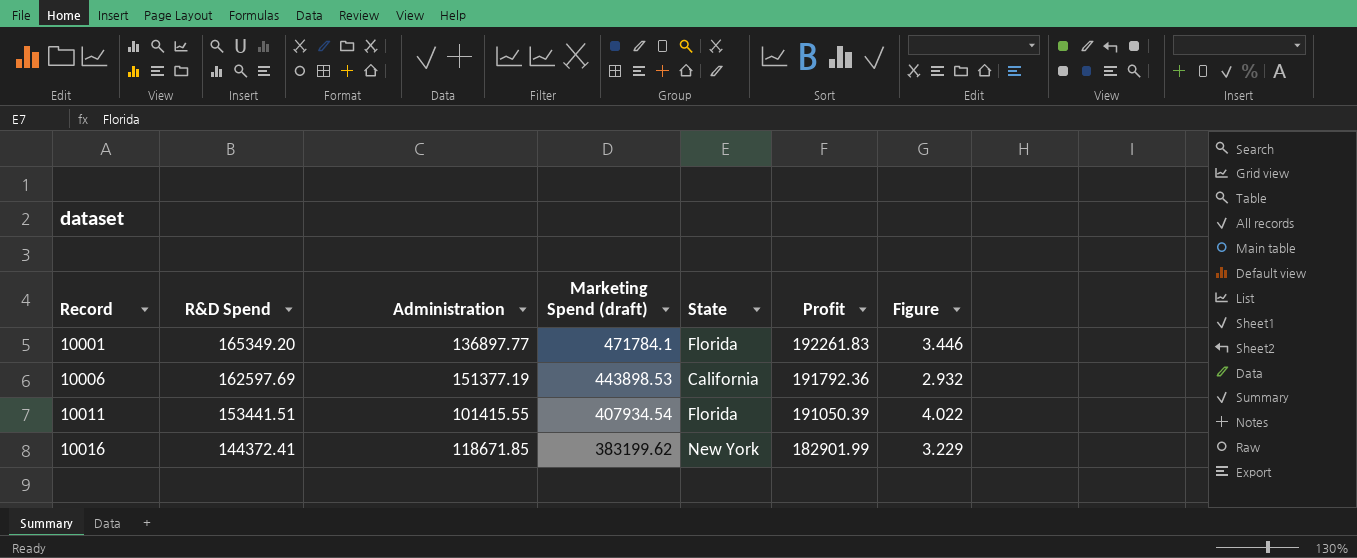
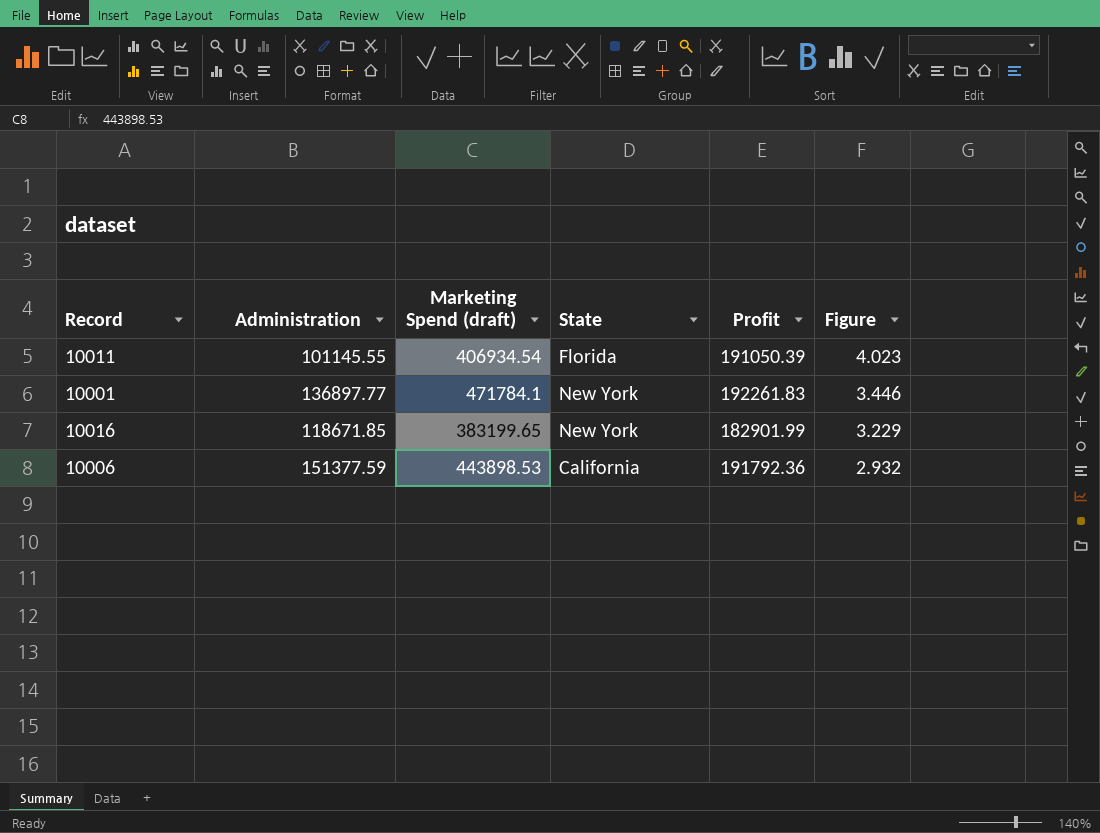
row order: Record ascending -> Figure descending
column R&D Spend | position: 2 -> none
10011 | Administration: 101415.55 -> 101145.55
10011 | Marketing Spend (draft): 407934.54 -> 406934.54
10011 | Figure: 4.022 -> 4.023
10001 | State: Florida -> New York
10016 | Marketing Spend (draft): 383199.62 -> 383199.65
10006 | Administration: 151377.19 -> 151377.59

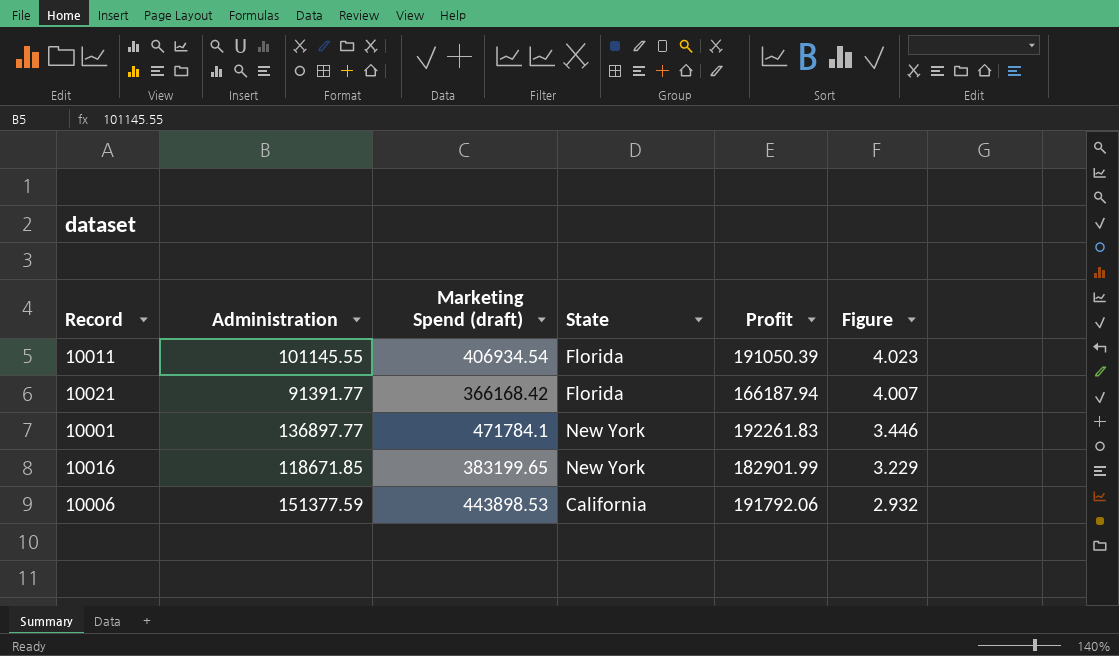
row 10021: none -> 91391.77 | 366168.42 | Florida | 166187.94 | 4.007
10006 | Profit: 191792.36 -> 191792.06

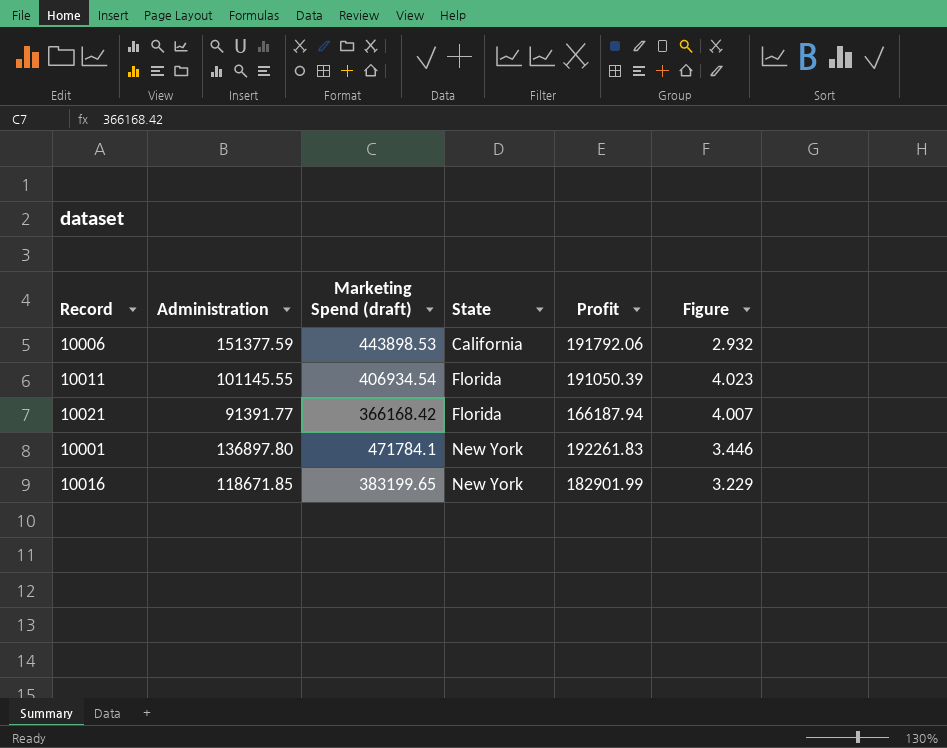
row order: Figure descending -> State ascending
10001 | Administration: 136897.77 -> 136897.80

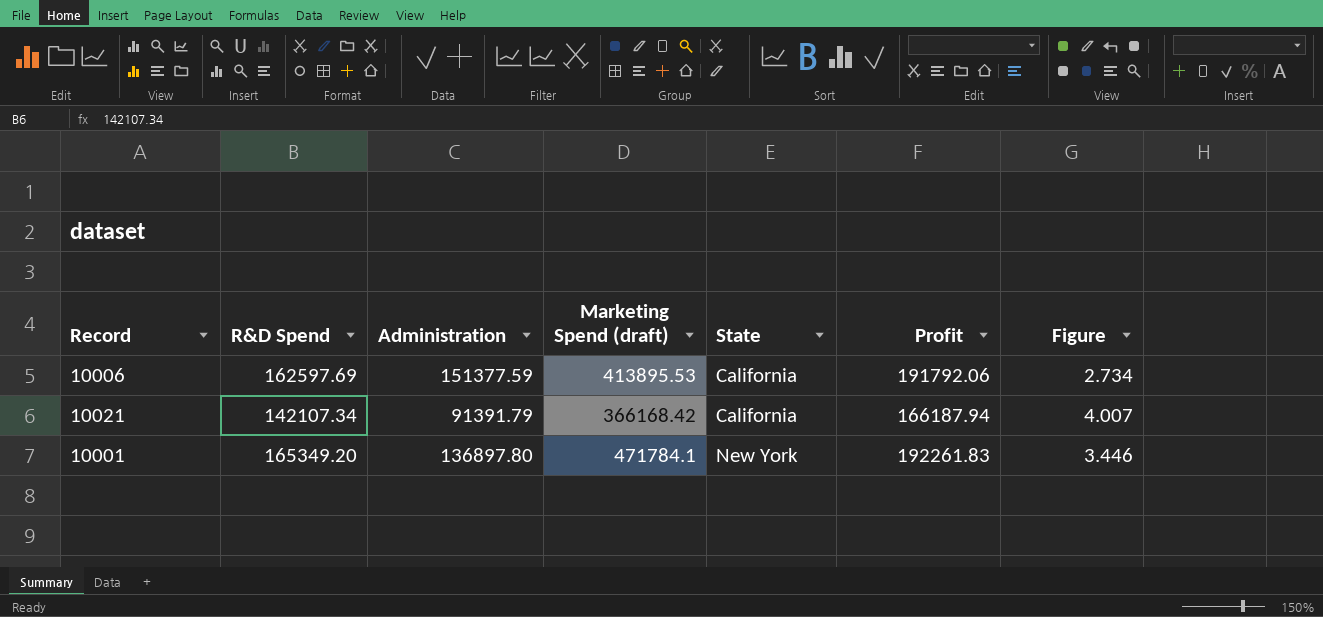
column R&D Spend | position: none -> 2
row 10011: 101145.55 | 406934.54 | Florida | 191050.39 | 4.023 -> none
row 10016: 118671.85 | 383199.65 | New York | 182901.99 | 3.229 -> none
10006 | Marketing Spend (draft): 443898.53 -> 413895.53
10006 | Figure: 2.932 -> 2.734
10021 | Administration: 91391.77 -> 91391.79
10021 | State: Florida -> California

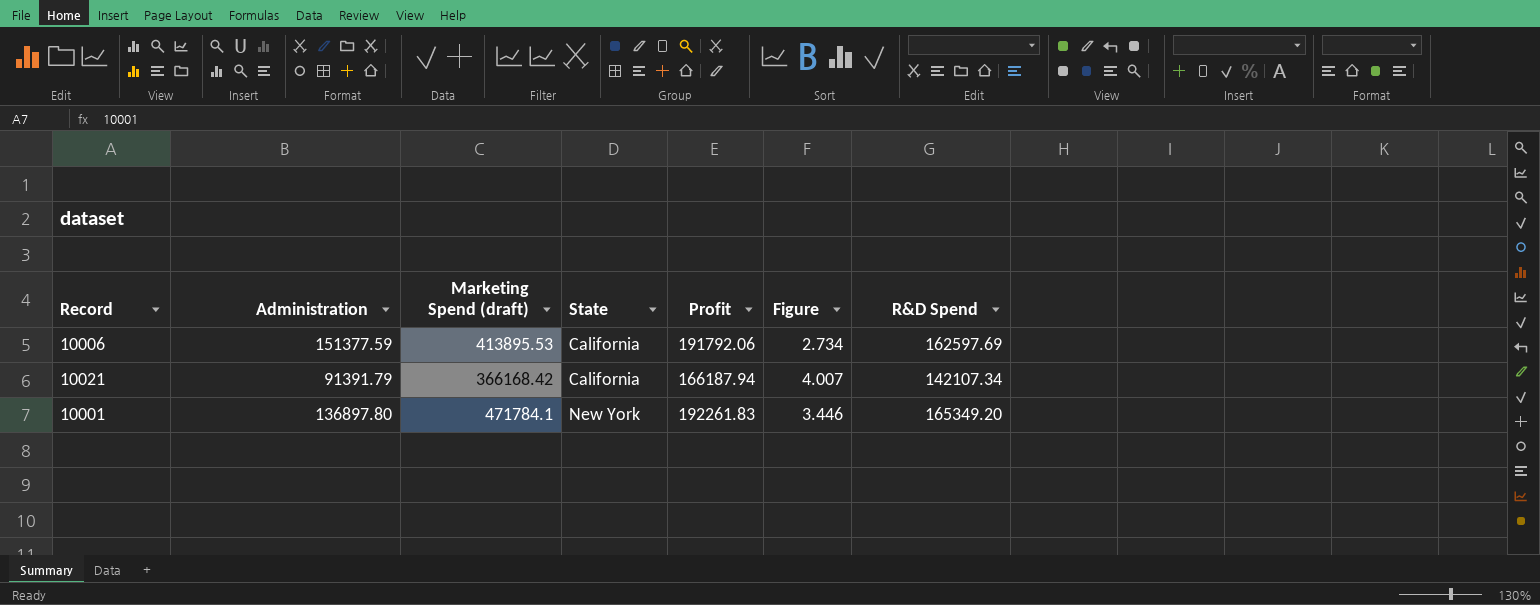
column R&D Spend | position: 2 -> 7

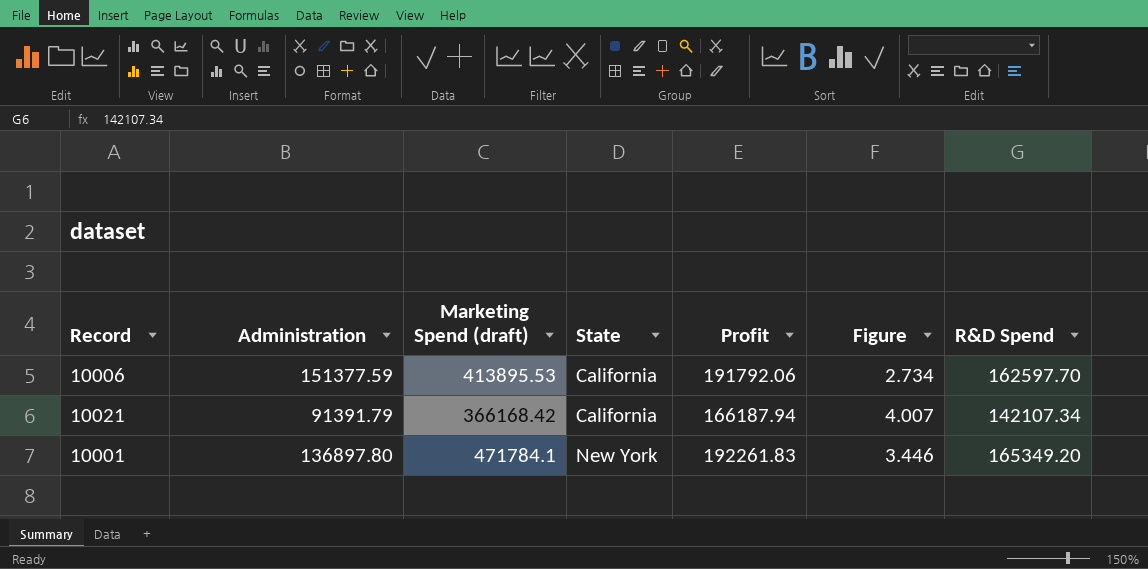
10006 | R&D Spend: 162597.69 -> 162597.70

